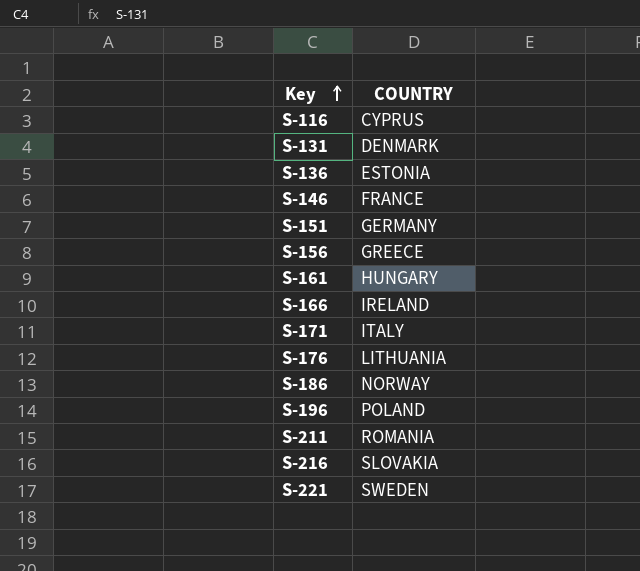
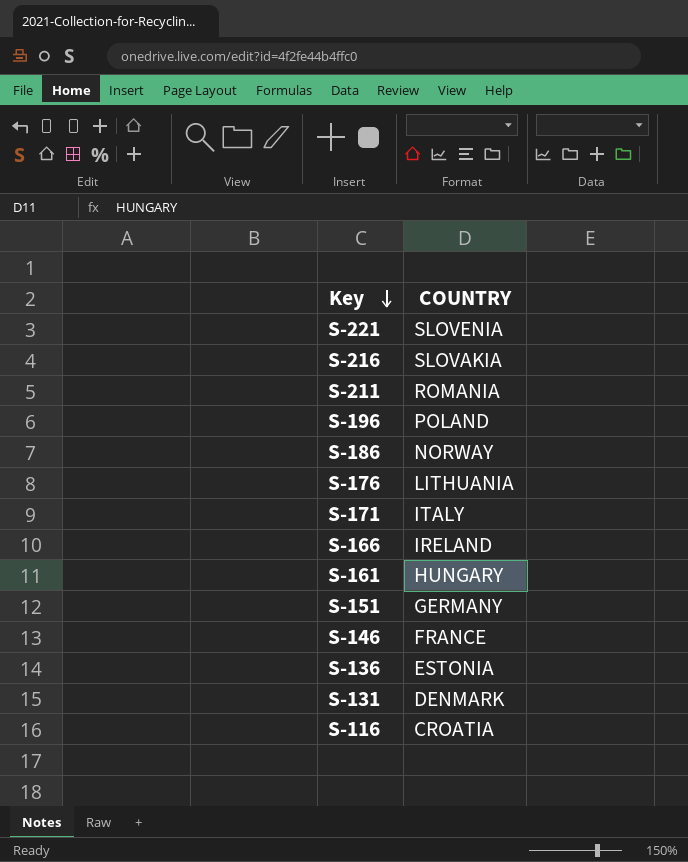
row order: Key ascending -> Key descending
row S-156: GREECE -> none
S-221 | COUNTRY: SWEDEN -> SLOVENIA
S-116 | COUNTRY: CYPRUS -> CROATIA

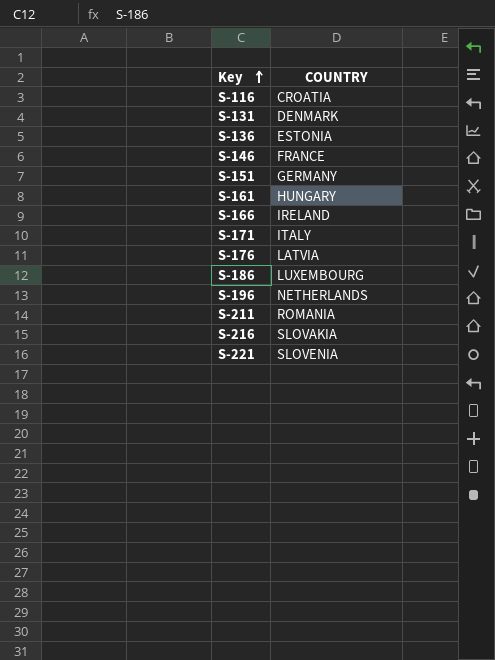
row order: Key descending -> Key ascending
S-176 | COUNTRY: LITHUANIA -> LATVIA
S-186 | COUNTRY: NORWAY -> LUXEMBOURG
S-196 | COUNTRY: POLAND -> NETHERLANDS

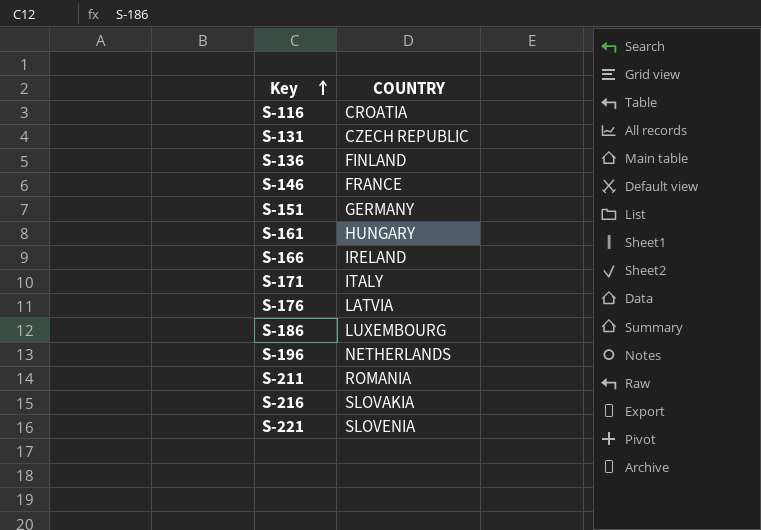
S-131 | COUNTRY: DENMARK -> CZECH REPUBLIC
S-136 | COUNTRY: ESTONIA -> FINLAND

